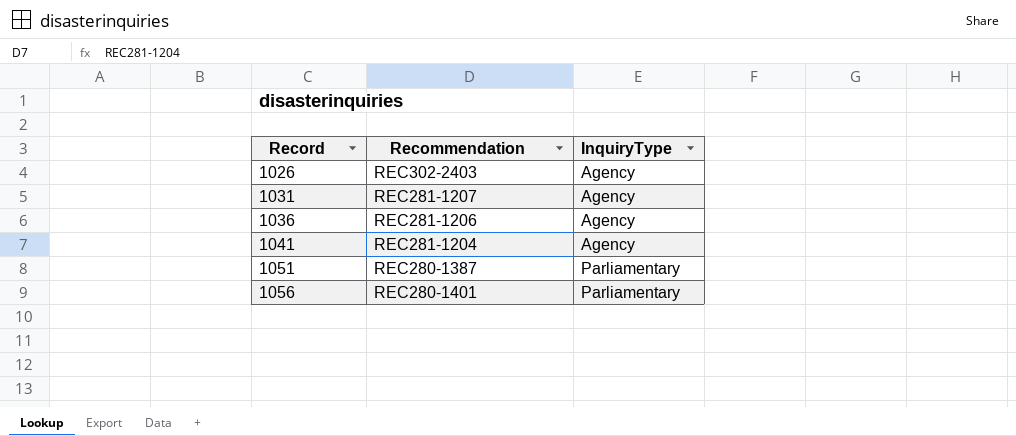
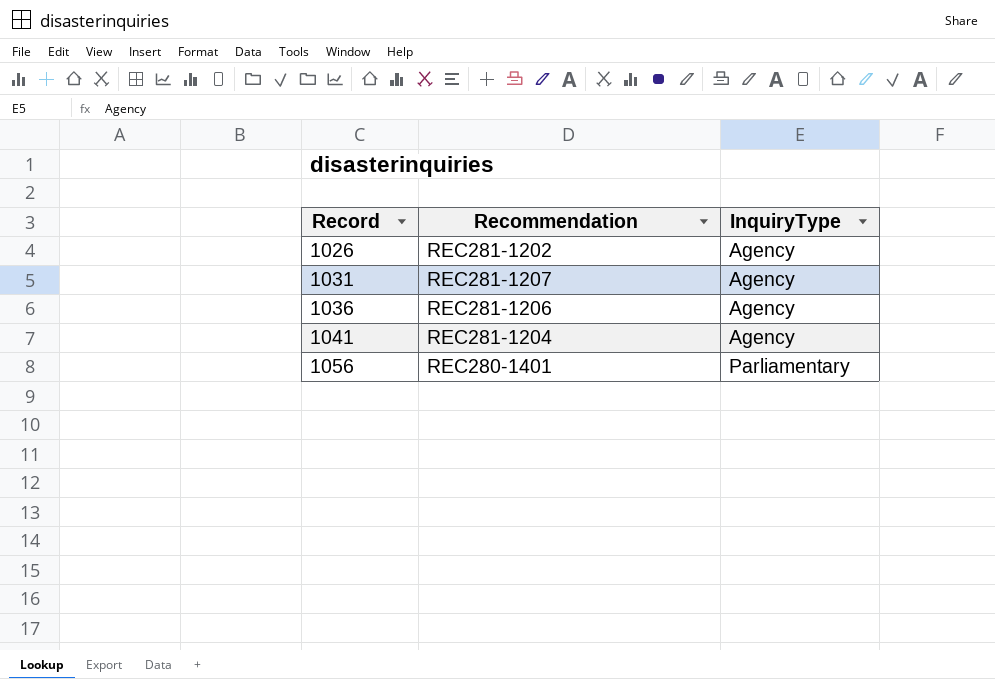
row 1051: REC280-1387 | Parliamentary -> none
1026 | Recommendation: REC302-2403 -> REC281-1202

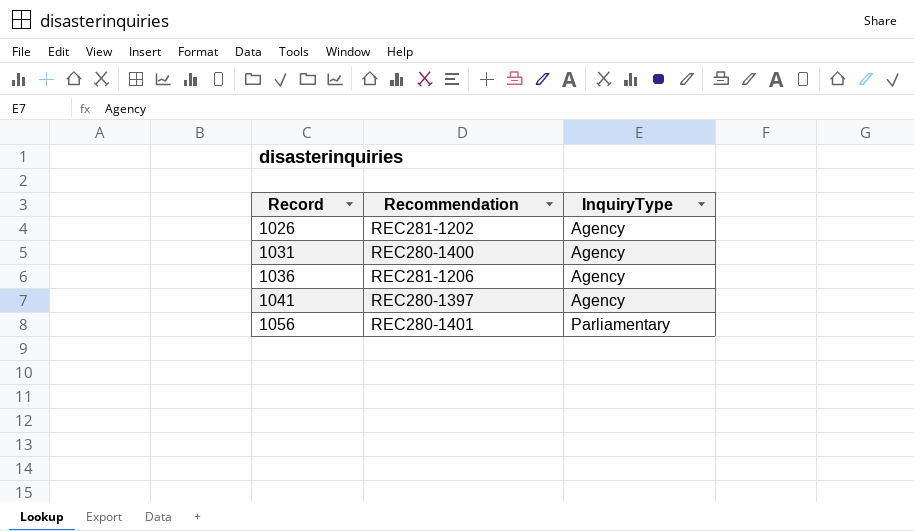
1031 | Recommendation: REC281-1207 -> REC280-1400
1041 | Recommendation: REC281-1204 -> REC280-1397

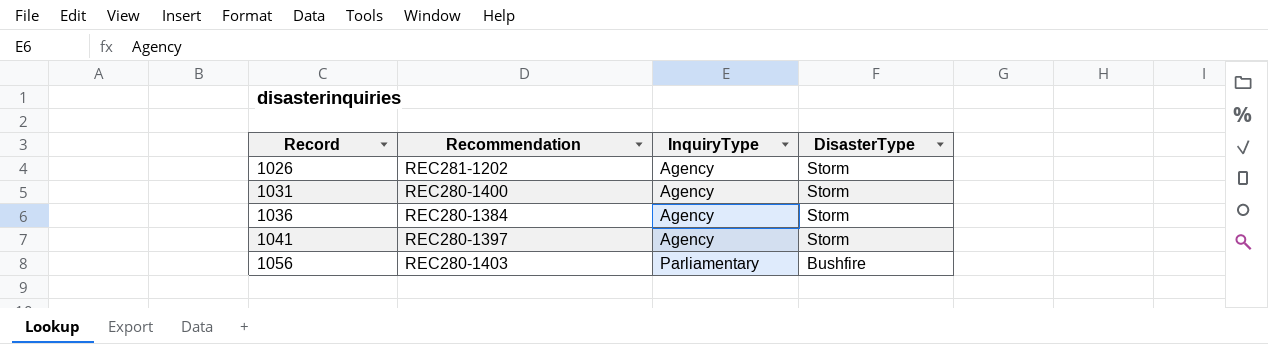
column DisasterType | position: none -> 4
1036 | Recommendation: REC281-1206 -> REC280-1384
1056 | Recommendation: REC280-1401 -> REC280-1403

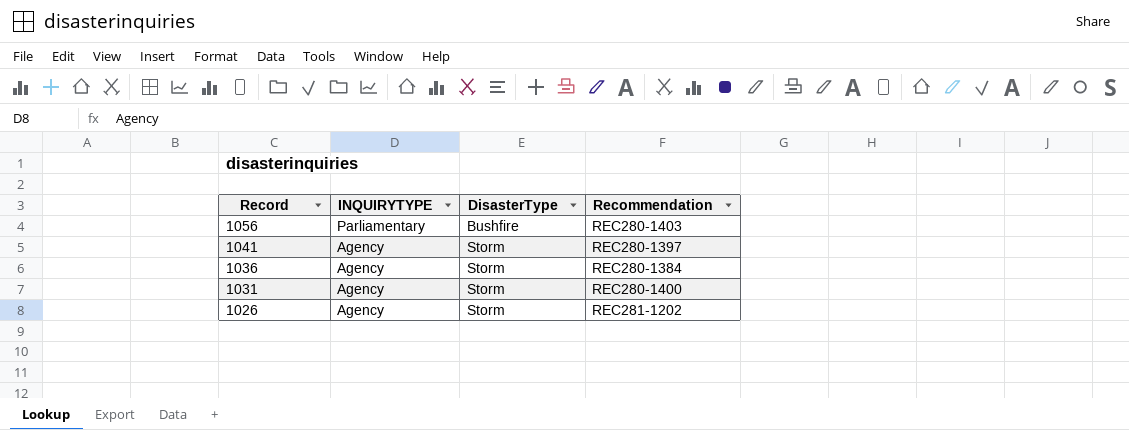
row order: Record ascending -> Record descending
column name: InquiryType -> INQUIRYTYPE
column Recommendation | position: 2 -> 4

